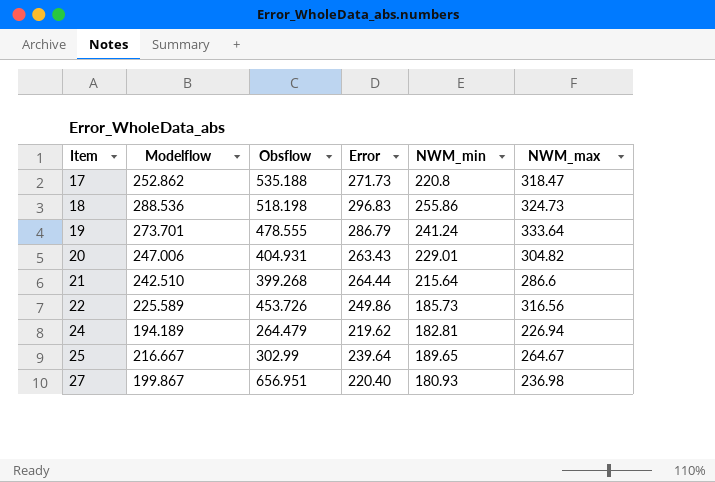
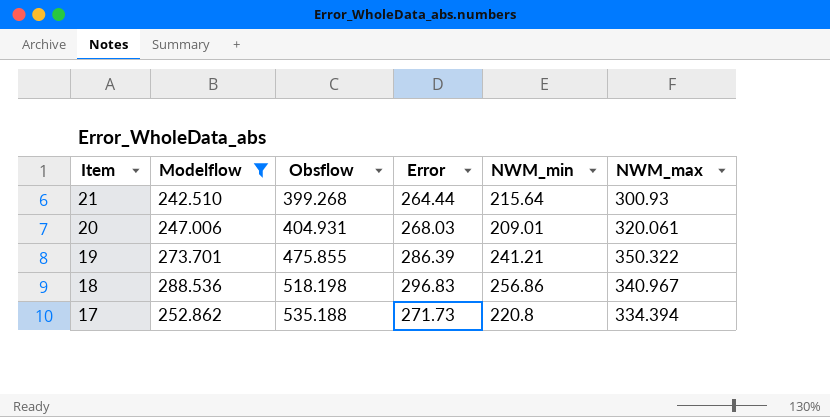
filter: none -> Modelflow >= 242.510
row order: Item ascending -> Item descending
21 | NWM_max: 286.6 -> 300.93
20 | Error: 263.43 -> 268.03
20 | NWM_min: 229.01 -> 209.01
20 | NWM_max: 304.82 -> 320.061
19 | Obsflow: 478.555 -> 475.855
19 | Error: 286.79 -> 286.39
19 | NWM_min: 241.24 -> 241.21
19 | NWM_max: 333.64 -> 350.322
18 | NWM_min: 255.86 -> 256.86
18 | NWM_max: 324.73 -> 340.967
17 | NWM_max: 318.47 -> 334.394

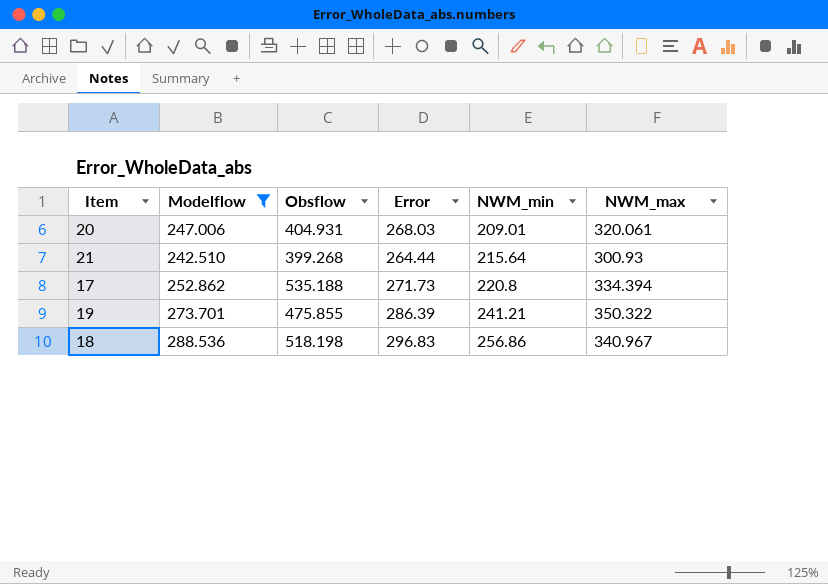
row order: Item descending -> NWM_min ascending

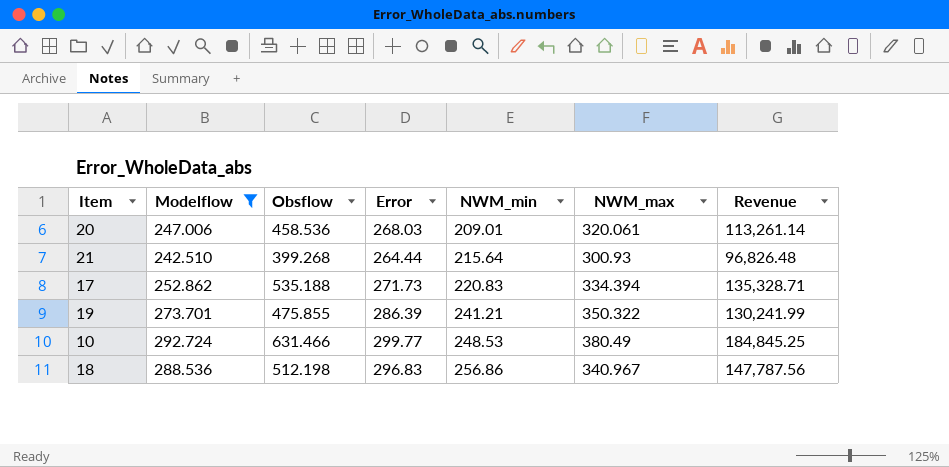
column Revenue | formula: none -> [Modelflow] * [Obsflow]
20 | Obsflow: 404.931 -> 458.536
17 | NWM_min: 220.8 -> 220.83
row 10: none -> 292.724 | 631.466 | 299.77 | 248.53 | 380.49 | 184,845.25
18 | Obsflow: 518.198 -> 512.198

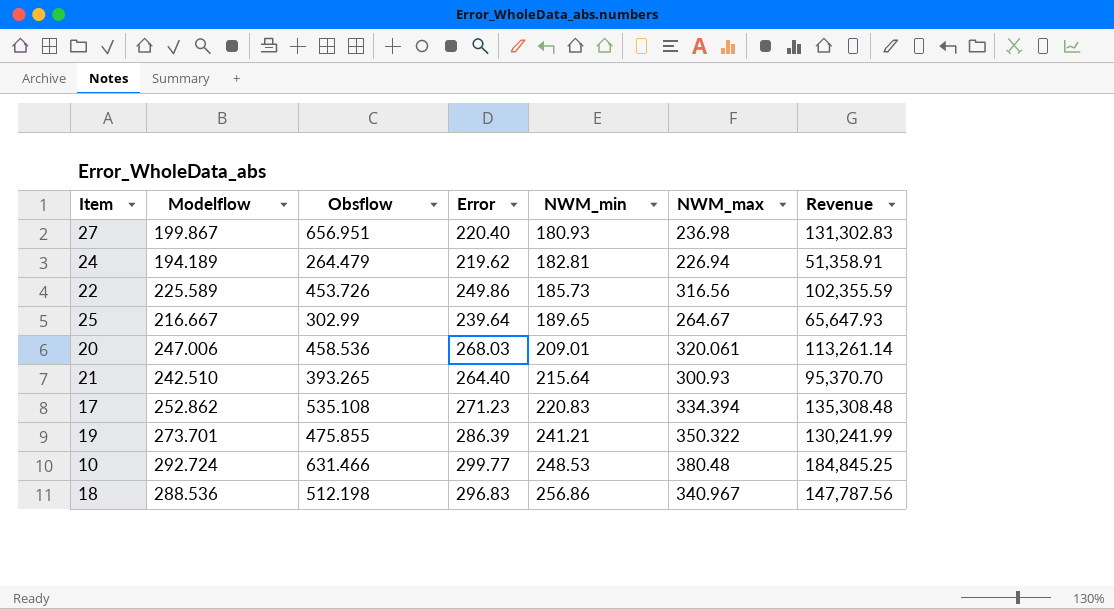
filter: Modelflow >= 242.510 -> none
21 | Obsflow: 399.268 -> 393.265
21 | Error: 264.44 -> 264.40
21 | Revenue: 96,826.48 -> 95,370.70
17 | Obsflow: 535.188 -> 535.108
17 | Error: 271.73 -> 271.23
17 | Revenue: 135,328.71 -> 135,308.48
10 | NWM_max: 380.49 -> 380.48

